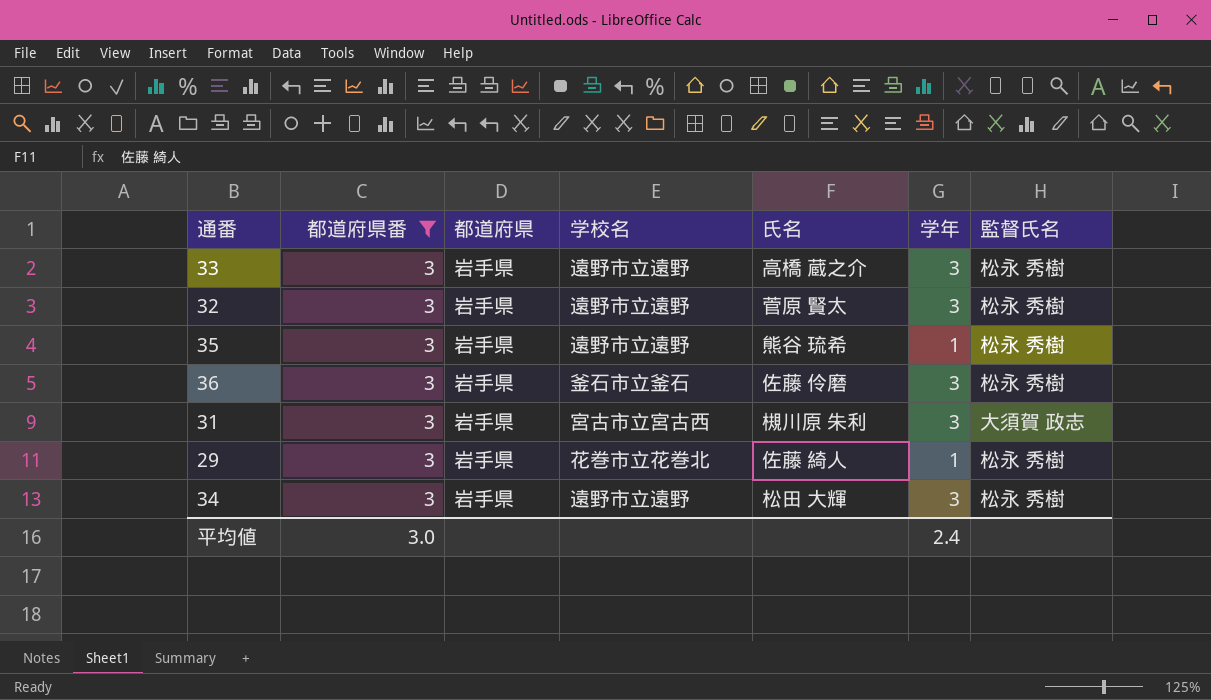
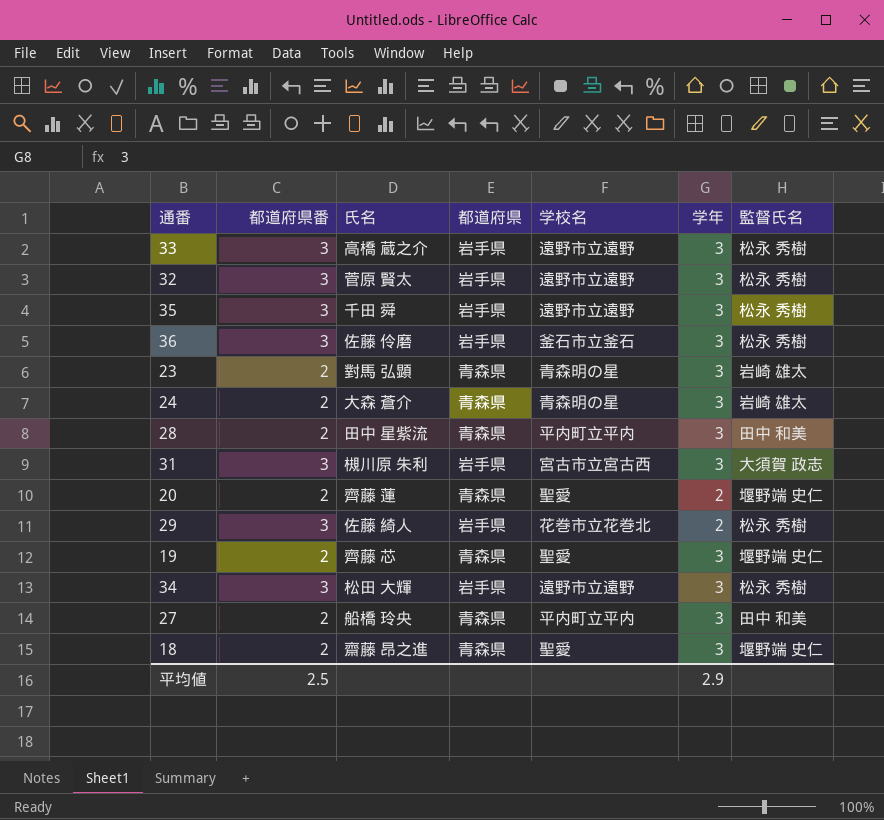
filter: 都道府県番 = 3 -> none
column 氏名 | position: 5 -> 3
35 | 氏名: 熊谷 琉希 -> 千田 舜
35 | 学年: 1 -> 3
29 | 学年: 1 -> 2
平均値 | 都道府県番: 3.0 -> 2.5
平均値 | 学年: 2.4 -> 2.9

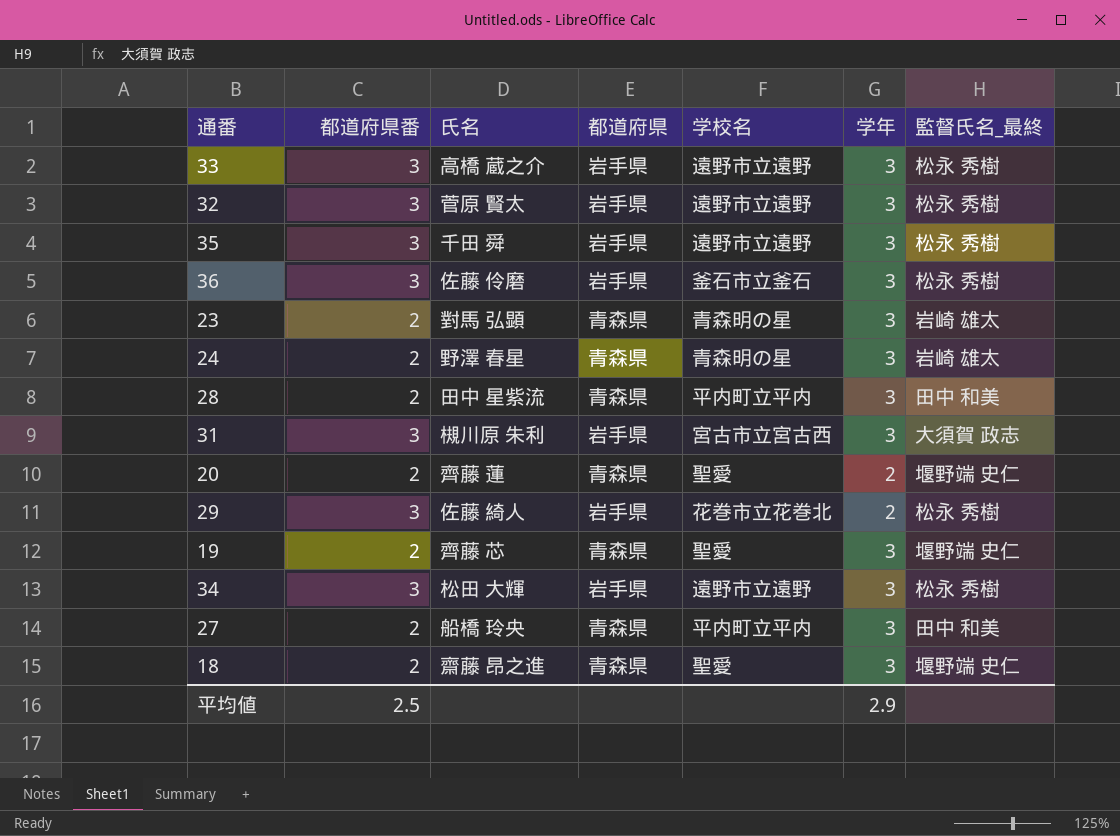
column name: 監督氏名 -> 監督氏名_最終
24 | 氏名: 大森 蒼介 -> 野澤 春星

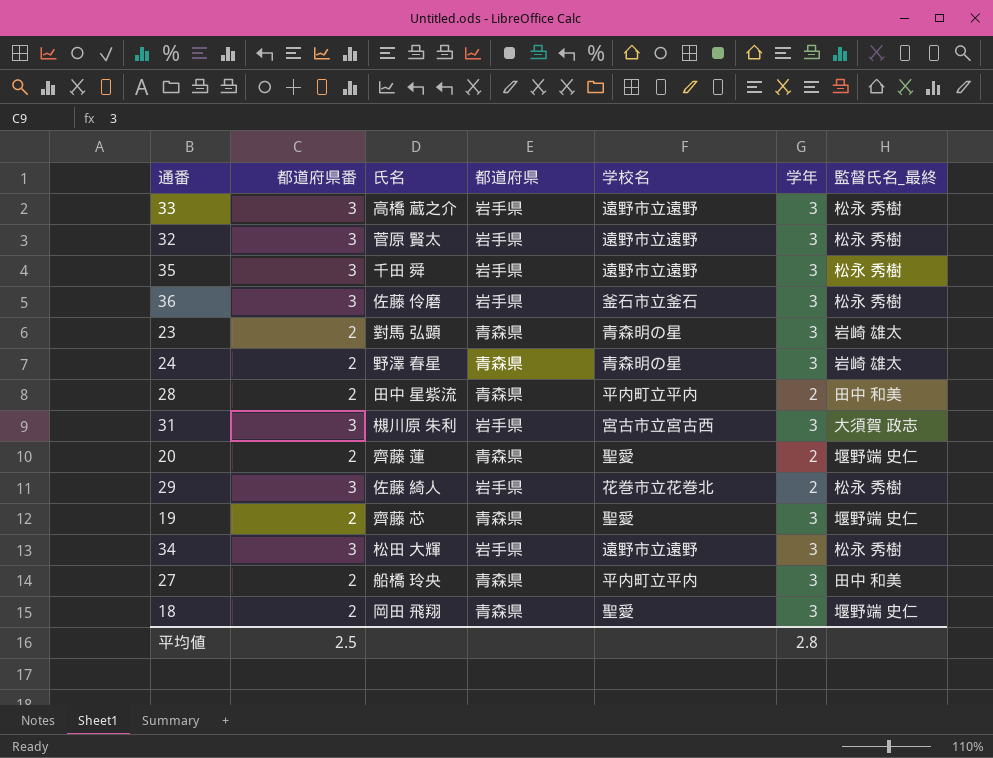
28 | 学年: 3 -> 2
18 | 氏名: 齋藤 昂之進 -> 岡田 飛翔
平均値 | 学年: 2.9 -> 2.8

